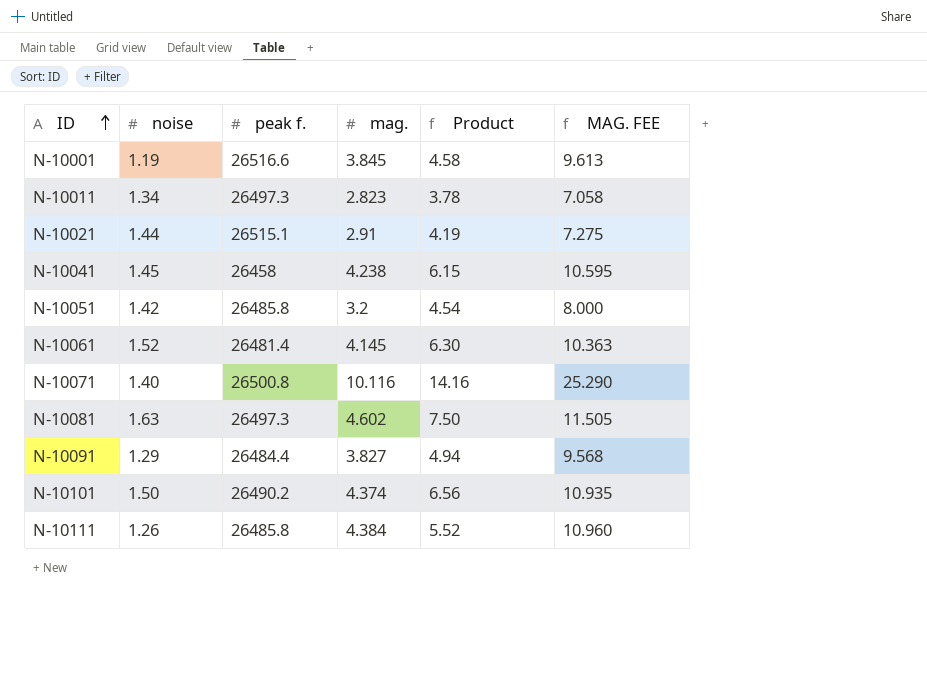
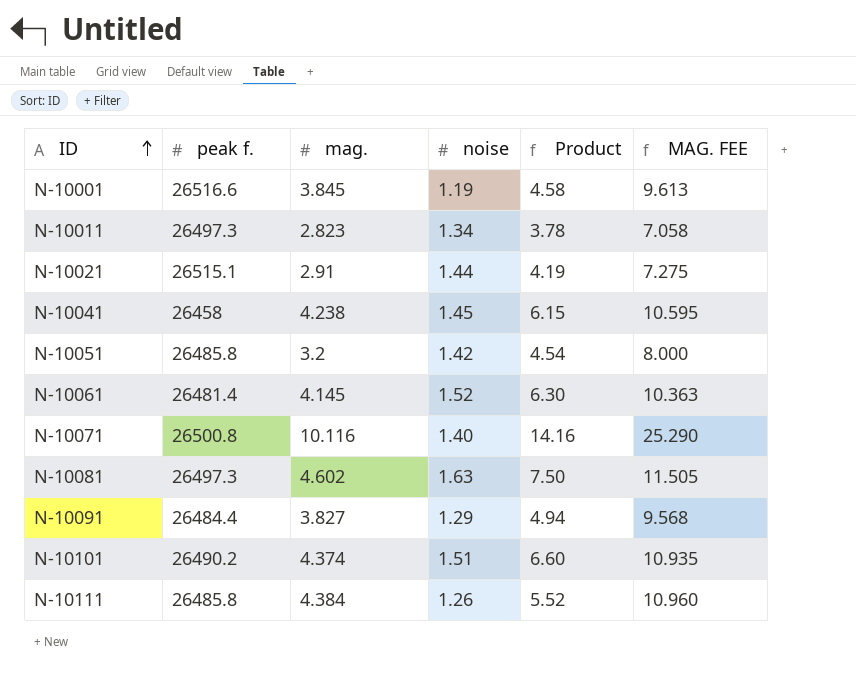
column noise | position: 2 -> 4
N-10101 | noise: 1.50 -> 1.51
N-10101 | Product: 6.56 -> 6.60

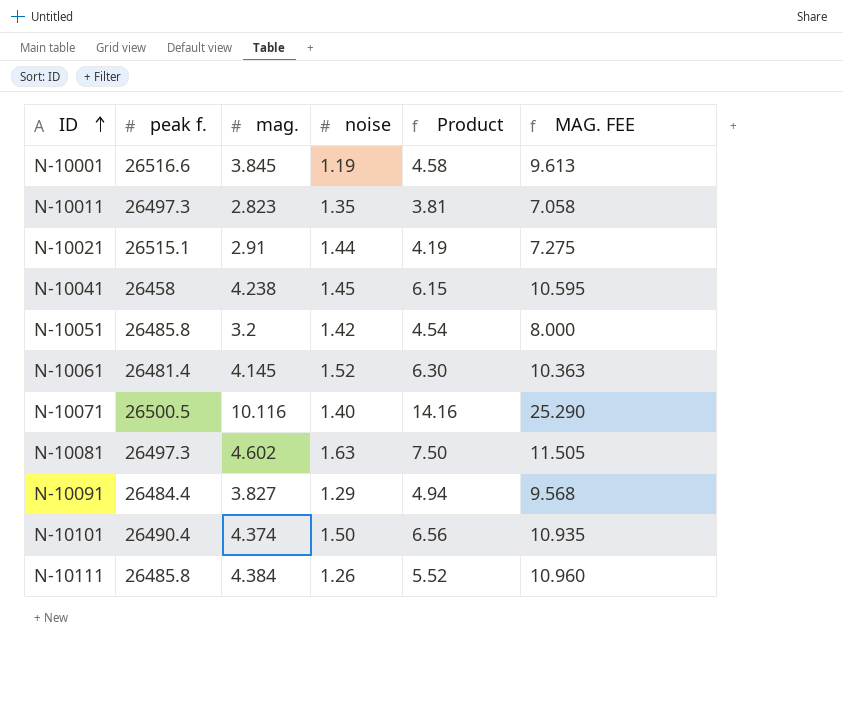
N-10011 | noise: 1.34 -> 1.35
N-10011 | Product: 3.78 -> 3.81
N-10071 | peak f.: 26500.8 -> 26500.5
N-10101 | peak f.: 26490.2 -> 26490.4
N-10101 | noise: 1.51 -> 1.50
N-10101 | Product: 6.60 -> 6.56

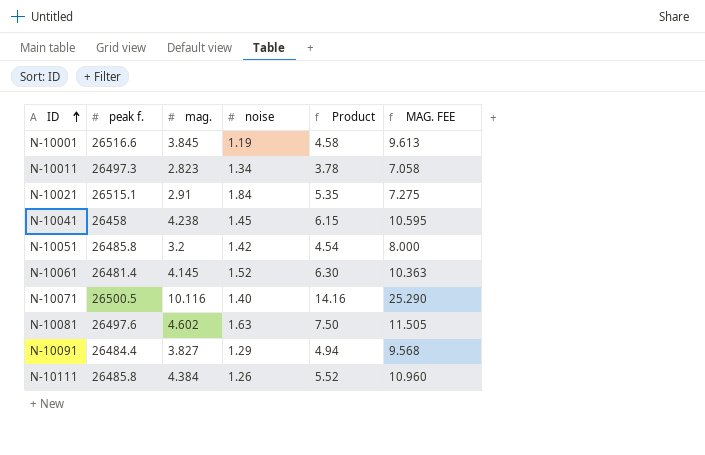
row N-10101: 26490.4 | 4.374 | 1.50 | 6.56 | 10.935 -> none
N-10011 | noise: 1.35 -> 1.34
N-10011 | Product: 3.81 -> 3.78
N-10021 | noise: 1.44 -> 1.84
N-10021 | Product: 4.19 -> 5.35
N-10081 | peak f.: 26497.3 -> 26497.6

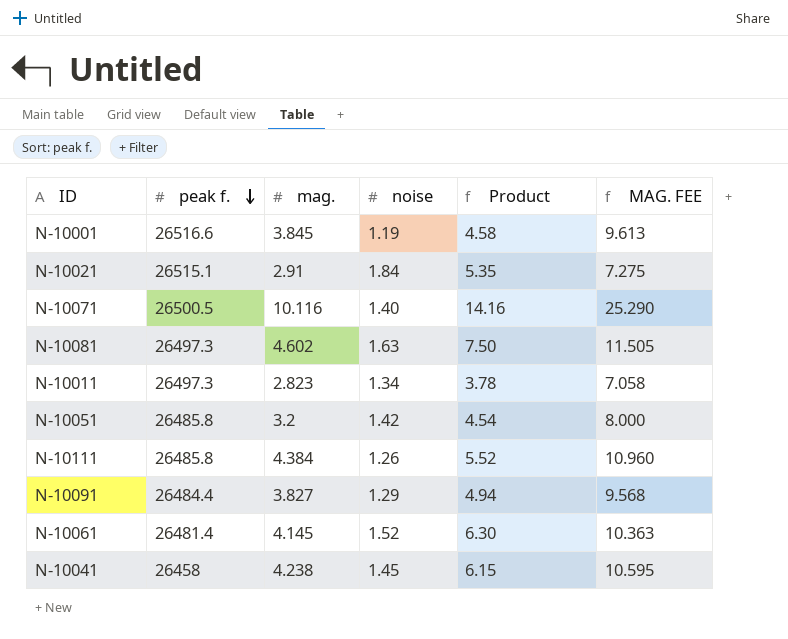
row order: ID ascending -> peak f. descending
N-10081 | peak f.: 26497.6 -> 26497.3

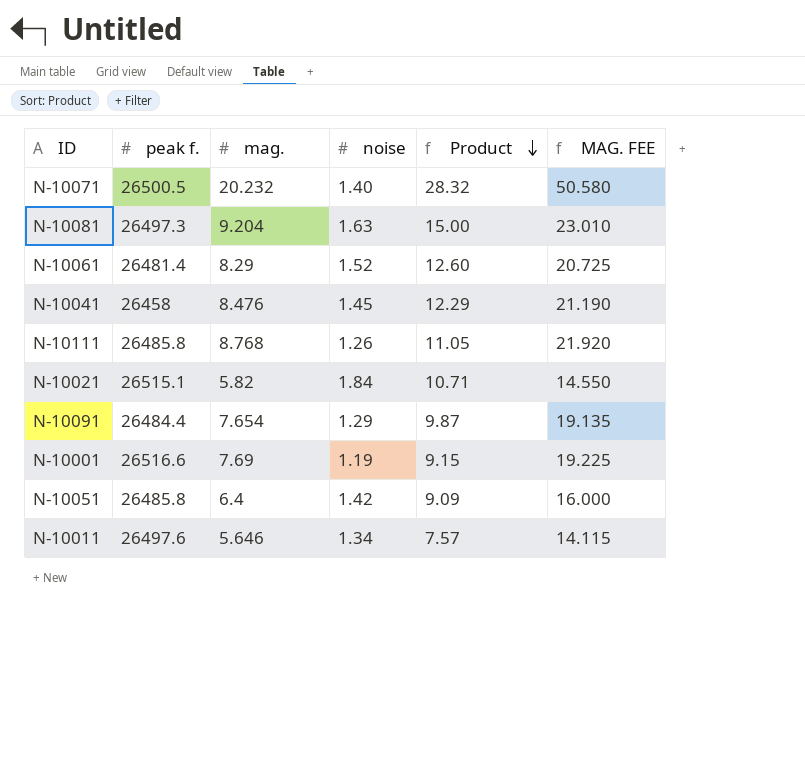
row order: peak f. descending -> Product descending
N-10071 | mag.: 10.116 -> 20.232
N-10071 | Product: 14.16 -> 28.32
N-10071 | MAG. FEE: 25.290 -> 50.580
N-10081 | mag.: 4.602 -> 9.204
N-10081 | Product: 7.50 -> 15.00
N-10081 | MAG. FEE: 11.505 -> 23.010
N-10061 | mag.: 4.145 -> 8.29
N-10061 | Product: 6.30 -> 12.60
N-10061 | MAG. FEE: 10.363 -> 20.725
N-10041 | mag.: 4.238 -> 8.476
N-10041 | Product: 6.15 -> 12.29
N-10041 | MAG. FEE: 10.595 -> 21.190
N-10111 | mag.: 4.384 -> 8.768
N-10111 | Product: 5.52 -> 11.05
N-10111 | MAG. FEE: 10.960 -> 21.920
N-10021 | mag.: 2.91 -> 5.82
N-10021 | Product: 5.35 -> 10.71
N-10021 | MAG. FEE: 7.275 -> 14.550
N-10091 | mag.: 3.827 -> 7.654
N-10091 | Product: 4.94 -> 9.87
N-10091 | MAG. FEE: 9.568 -> 19.135
N-10001 | mag.: 3.845 -> 7.69
N-10001 | Product: 4.58 -> 9.15
N-10001 | MAG. FEE: 9.613 -> 19.225
N-10051 | mag.: 3.2 -> 6.4
N-10051 | Product: 4.54 -> 9.09
N-10051 | MAG. FEE: 8.000 -> 16.000
N-10011 | peak f.: 26497.3 -> 26497.6
N-10011 | mag.: 2.823 -> 5.646
N-10011 | Product: 3.78 -> 7.57
N-10011 | MAG. FEE: 7.058 -> 14.115

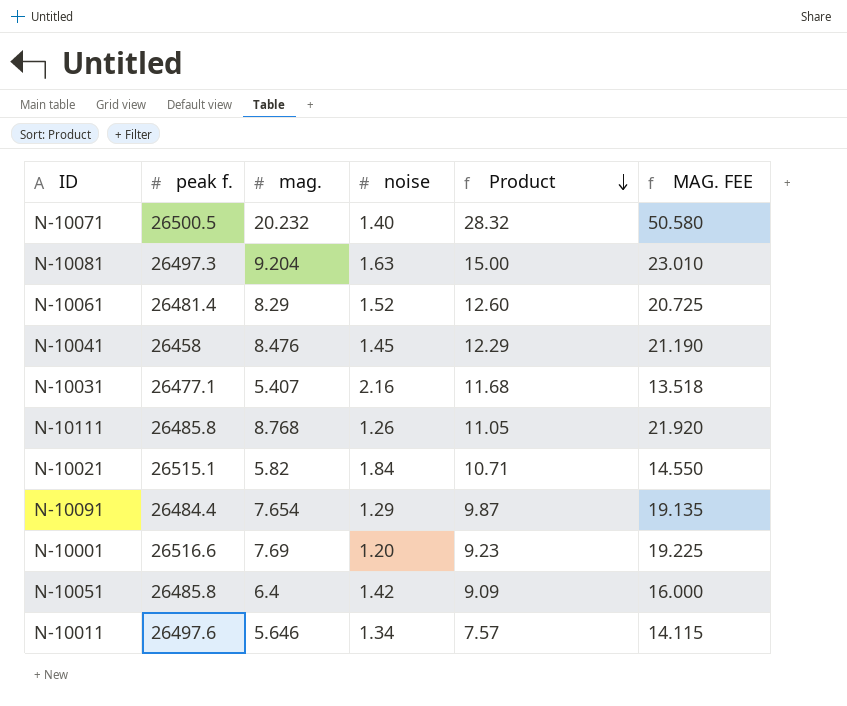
row N-10031: none -> 26477.1 | 5.407 | 2.16 | 11.68 | 13.518
N-10001 | noise: 1.19 -> 1.20
N-10001 | Product: 9.15 -> 9.23

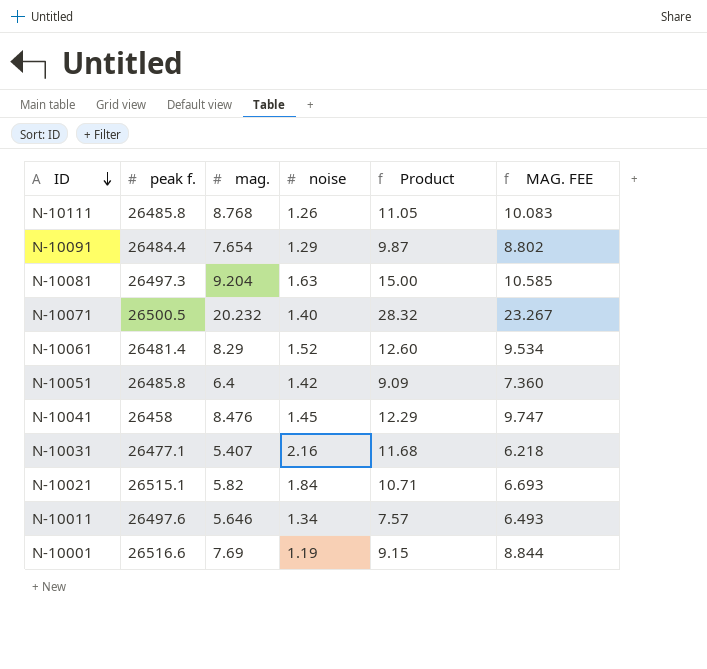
row order: Product descending -> ID descending
column MAG. FEE | formula: [mag.] * 2.5 -> [mag.] * 1.15
N-10001 | noise: 1.20 -> 1.19
N-10001 | Product: 9.23 -> 9.15

